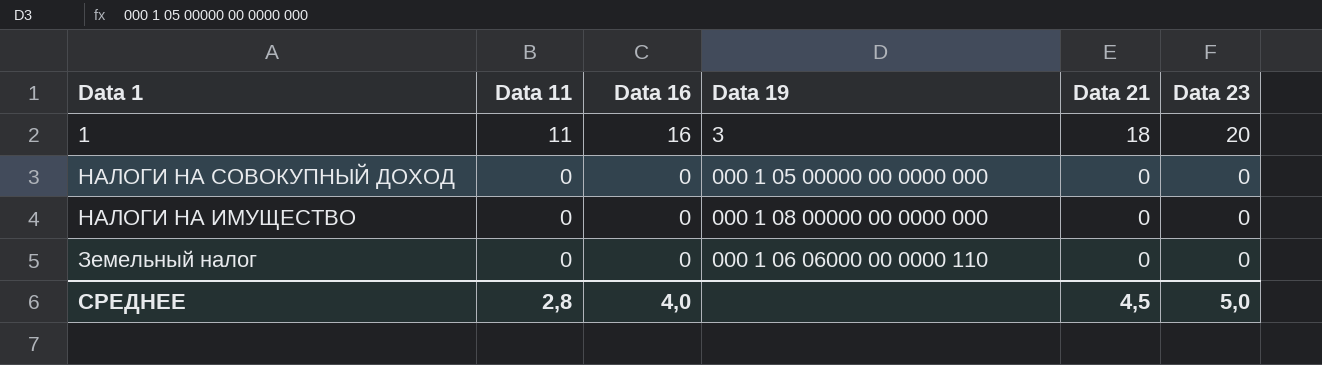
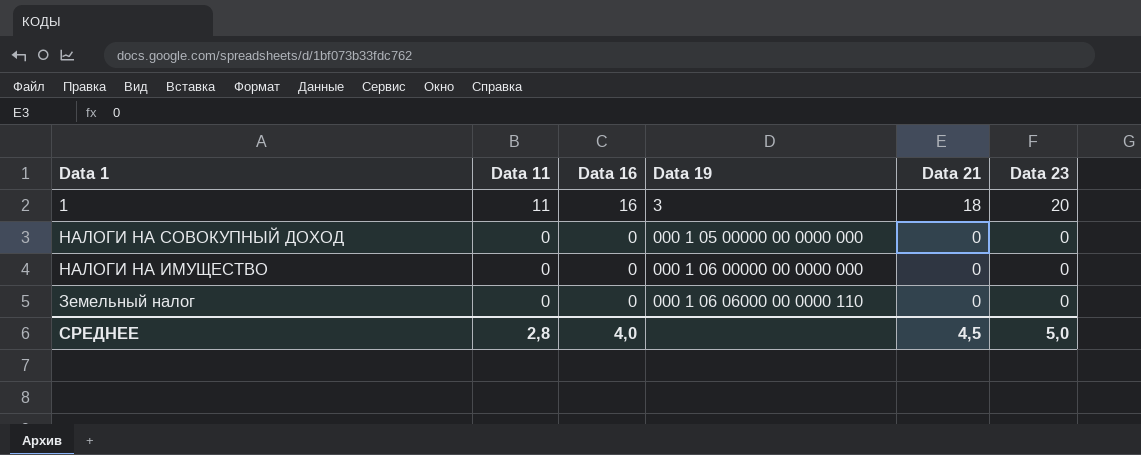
НАЛОГИ НА ИМУЩЕСТВО | Data 19: 000 1 08 00000 00 0000 000 -> 000 1 06 00000 00 0000 000

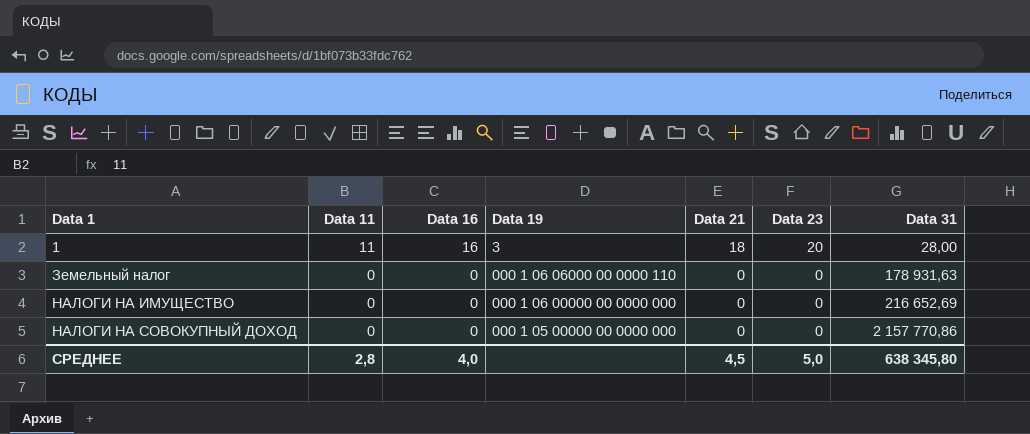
row order: Data 11 descending -> Data 1 ascending
column Data 31 | position: none -> 7

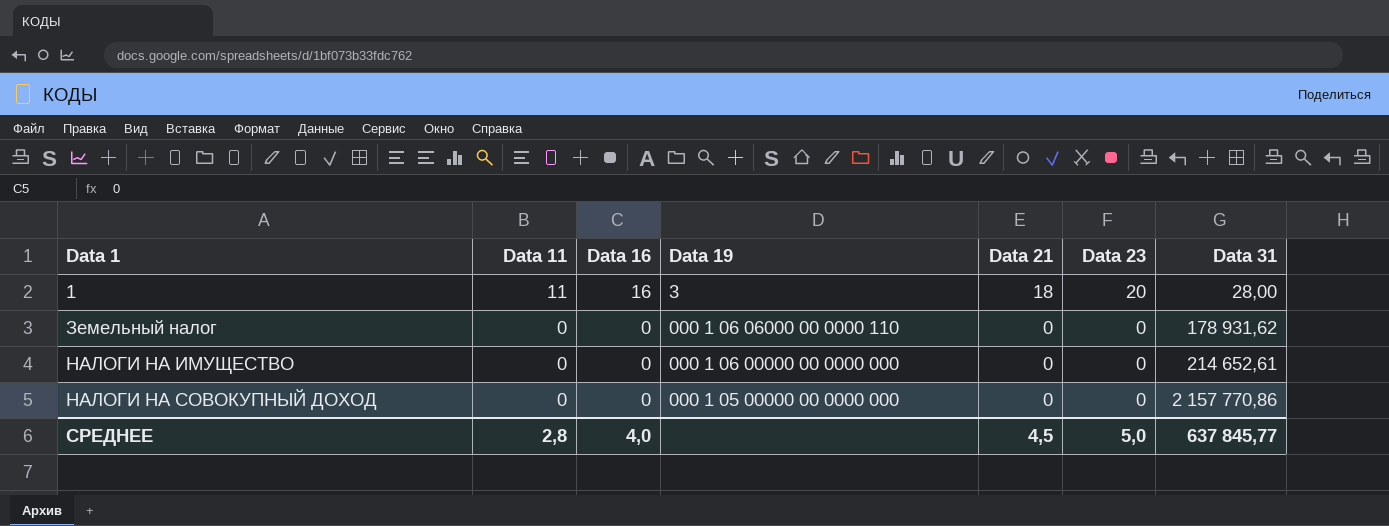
Земельный налог | Data 31: 178 931,63 -> 178 931,62
НАЛОГИ НА ИМУЩЕСТВО | Data 31: 216 652,69 -> 214 652,61
СРЕДНЕЕ | Data 31: 638 345,80 -> 637 845,77

